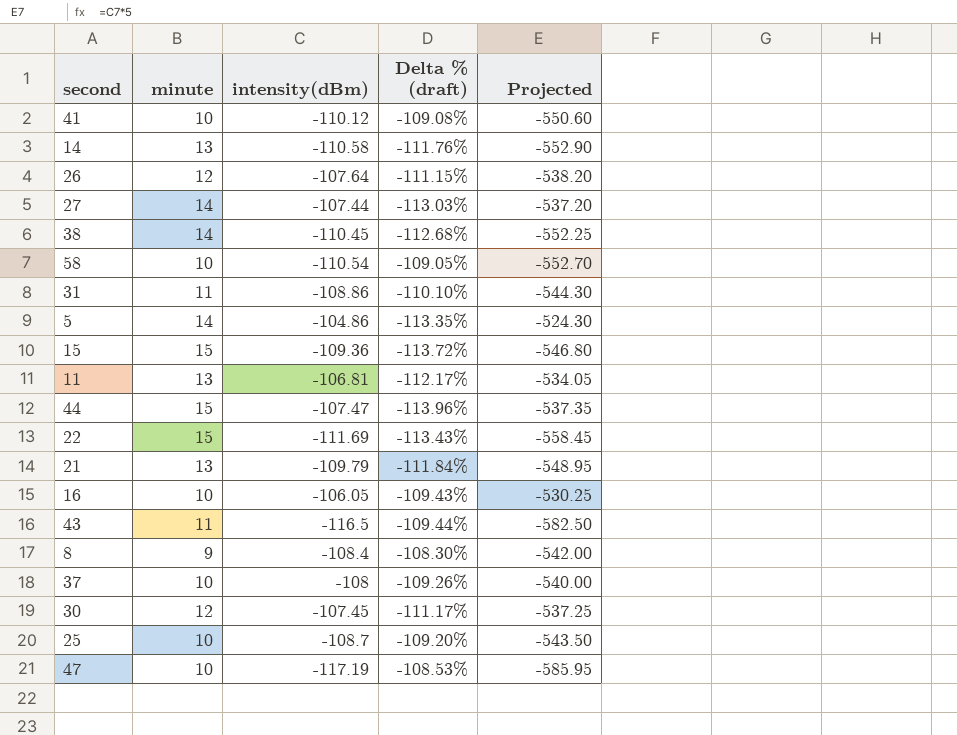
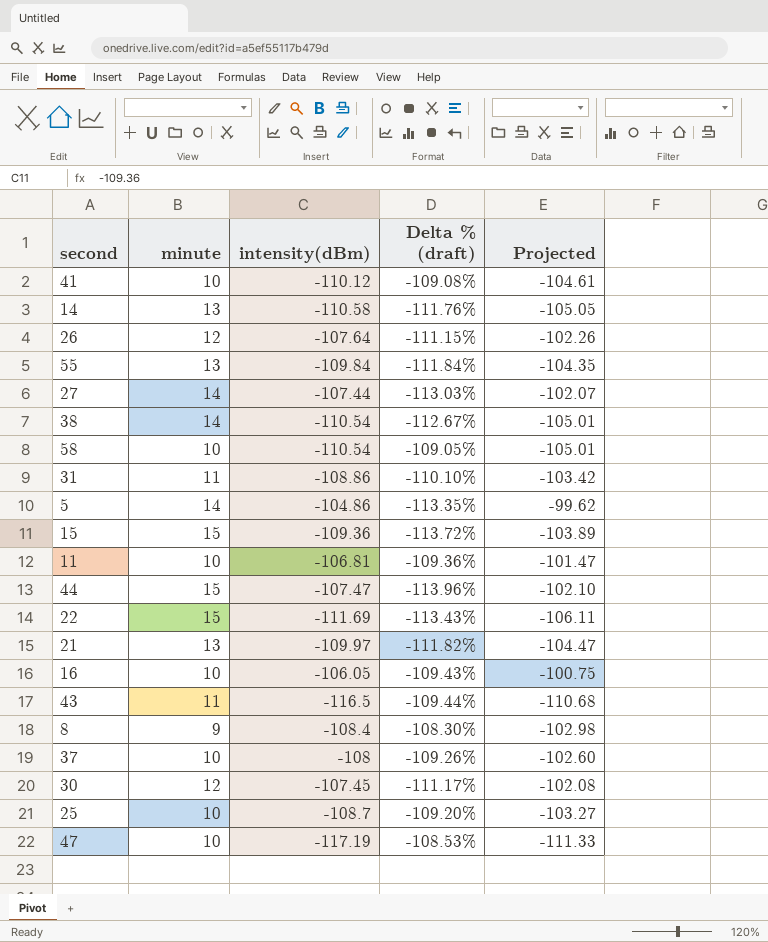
column Projected | formula: [intensity(dBm)] * 5 -> [intensity(dBm)] * 0.95
row 55: none -> 13 | -109.84 | -111.84% | -104.35
38 | intensity(dBm): -110.45 -> -110.54
38 | Delta % (draft): -112.68% -> -112.67%
11 | minute: 13 -> 10
11 | Delta % (draft): -112.17% -> -109.36%
21 | intensity(dBm): -109.79 -> -109.97
21 | Delta % (draft): -111.84% -> -111.82%

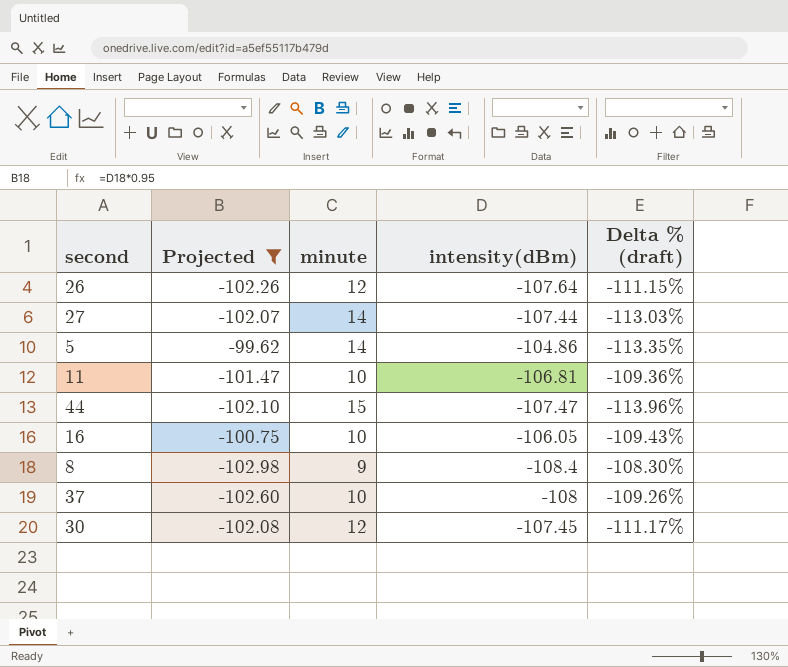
filter: none -> Projected >= -102.98
column Projected | position: 5 -> 2

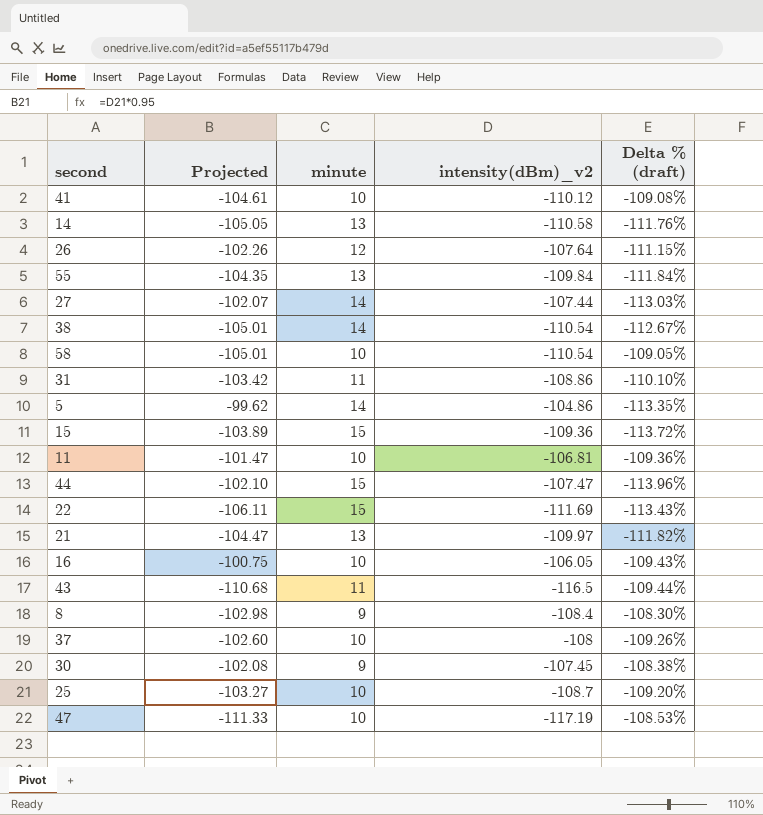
filter: Projected >= -102.98 -> none
column name: intensity(dBm) -> intensity(dBm)_v2
30 | minute: 12 -> 9
30 | Delta % (draft): -111.17% -> -108.38%

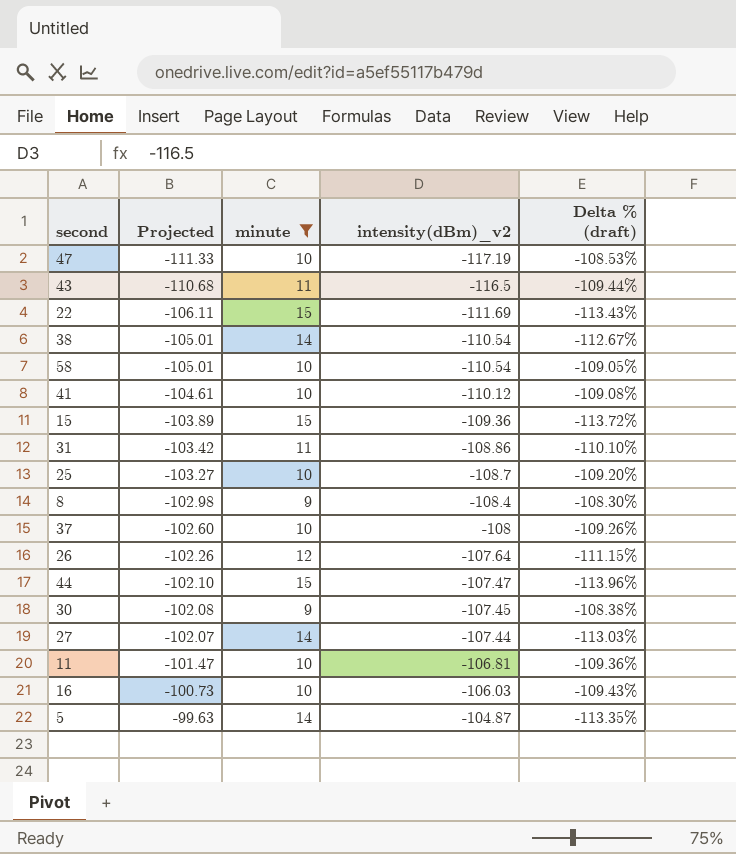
filter: none -> minute != 13
row order: none -> Projected ascending
16 | Projected: -100.75 -> -100.73
16 | intensity(dBm)_v2: -106.05 -> -106.03
5 | Projected: -99.62 -> -99.63
5 | intensity(dBm)_v2: -104.86 -> -104.87

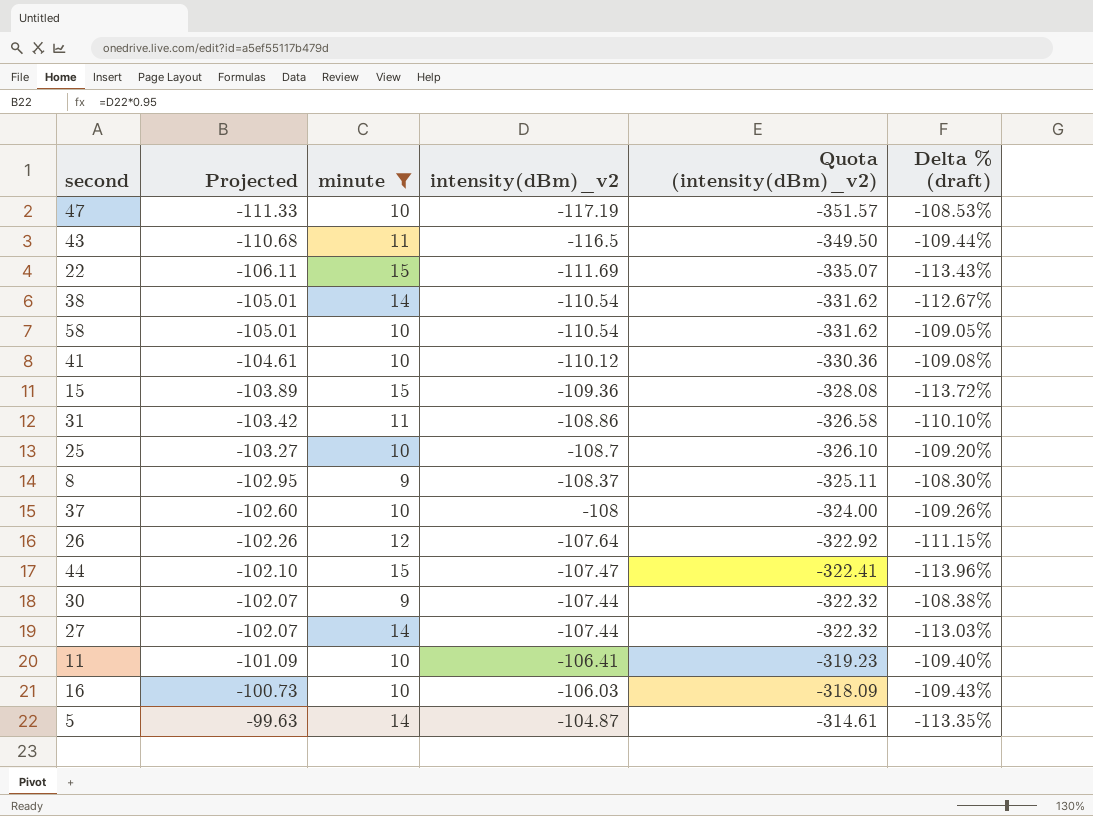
column Quota (intensity(dBm)_v2) | formula: none -> [intensity(dBm)_v2] * 3
8 | Projected: -102.98 -> -102.95
8 | intensity(dBm)_v2: -108.4 -> -108.37
30 | Projected: -102.08 -> -102.07
30 | intensity(dBm)_v2: -107.45 -> -107.44
11 | Projected: -101.47 -> -101.09
11 | intensity(dBm)_v2: -106.81 -> -106.41
11 | Delta % (draft): -109.36% -> -109.40%

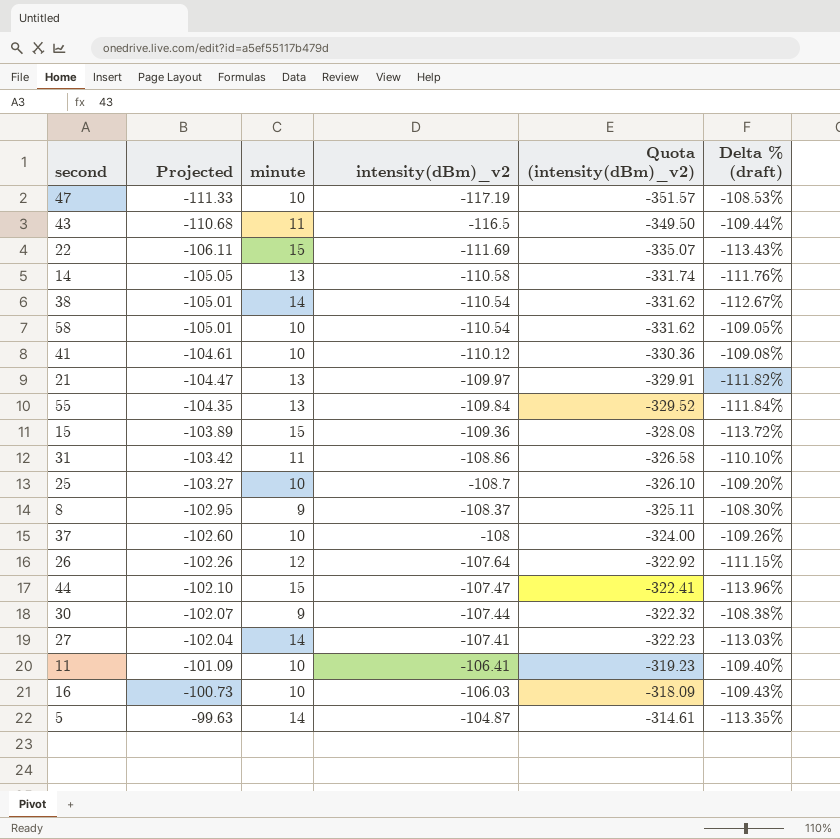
filter: minute != 13 -> none
27 | Projected: -102.07 -> -102.04
27 | intensity(dBm)_v2: -107.44 -> -107.41
27 | Quota (intensity(dBm)_v2): -322.32 -> -322.23

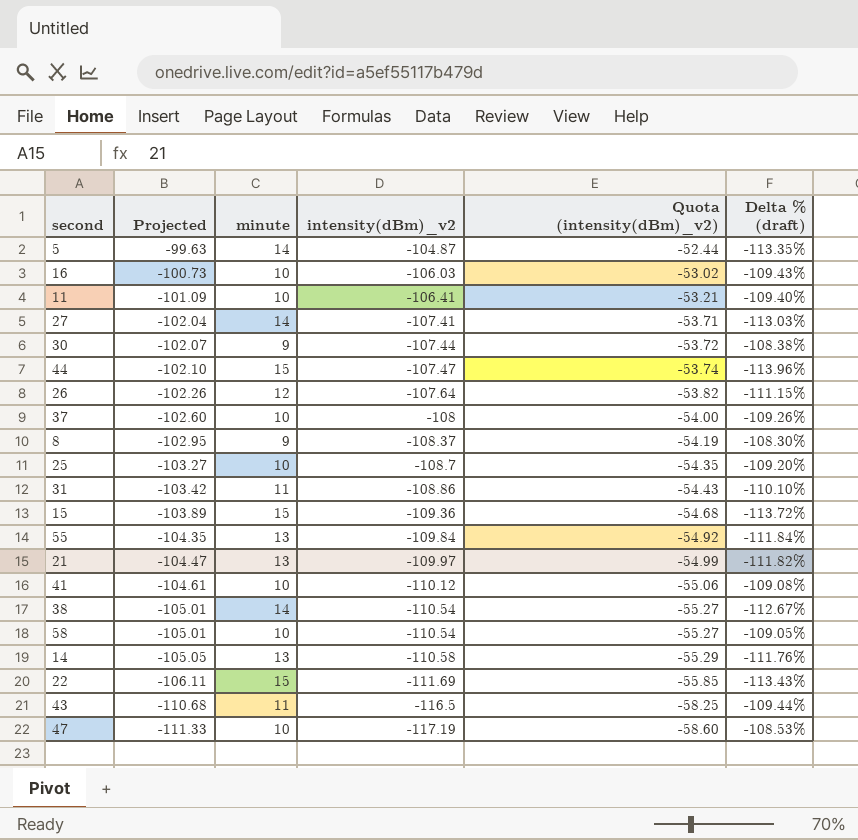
row order: Projected ascending -> Projected descending
column Quota (intensity(dBm)_v2) | formula: [intensity(dBm)_v2] * 3 -> [intensity(dBm)_v2] * 0.5

